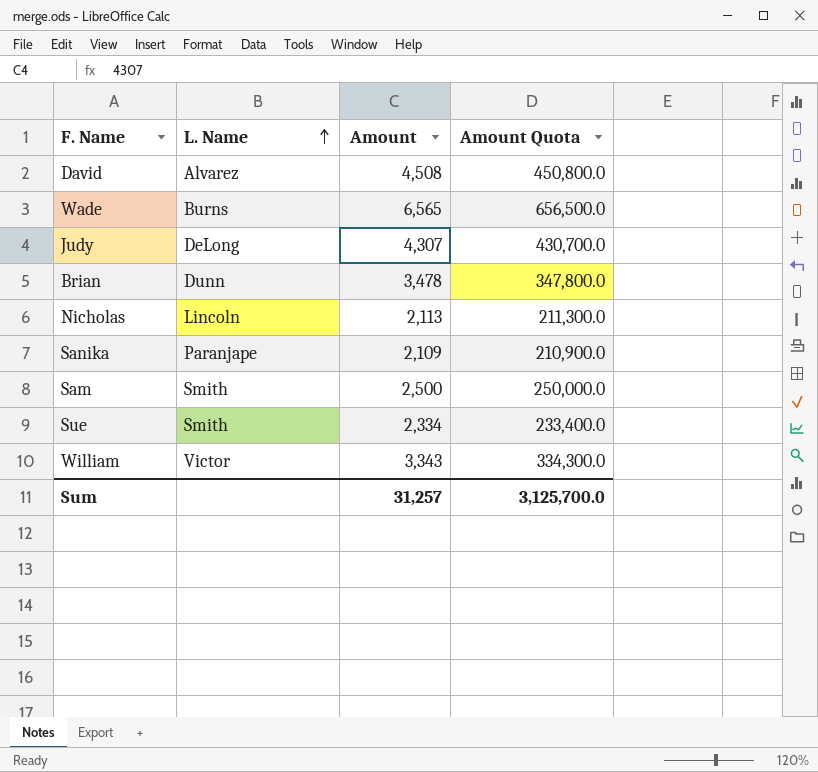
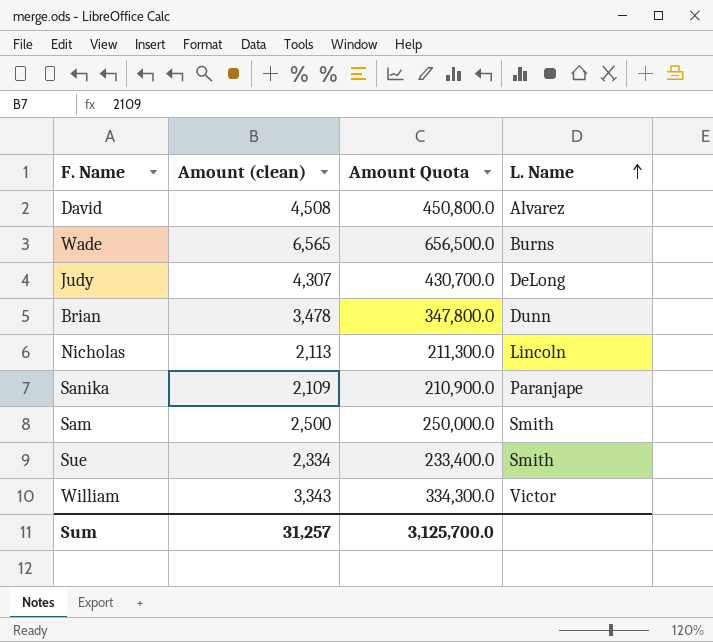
column name: Amount -> Amount (clean)
column L. Name | position: 2 -> 4

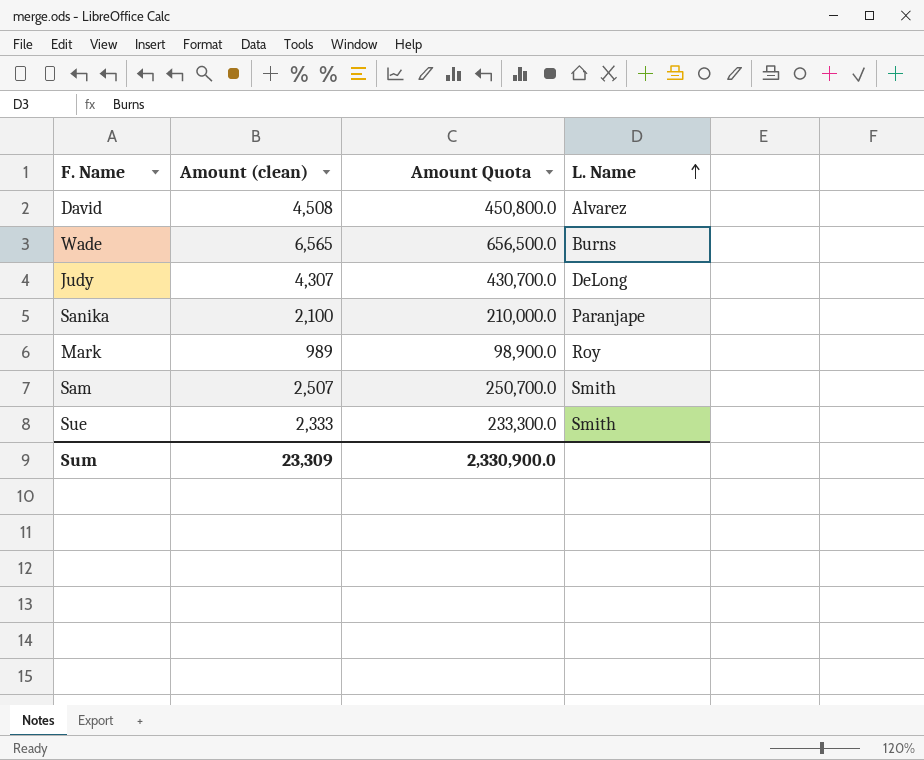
row Brian: 3,478 | 347,800.0 | Dunn -> none
row Nicholas: 2,113 | 211,300.0 | Lincoln -> none
row William: 3,343 | 334,300.0 | Victor -> none
Sanika | Amount (clean): 2,109 -> 2,100
Sanika | Amount Quota: 210,900.0 -> 210,000.0
row Mark: none -> 989 | 98,900.0 | Roy
Sam | Amount (clean): 2,500 -> 2,507
Sam | Amount Quota: 250,000.0 -> 250,700.0
Sue | Amount (clean): 2,334 -> 2,333
Sue | Amount Quota: 233,400.0 -> 233,300.0
Sum | Amount (clean): 31,257 -> 23,309
Sum | Amount Quota: 3,125,700.0 -> 2,330,900.0

